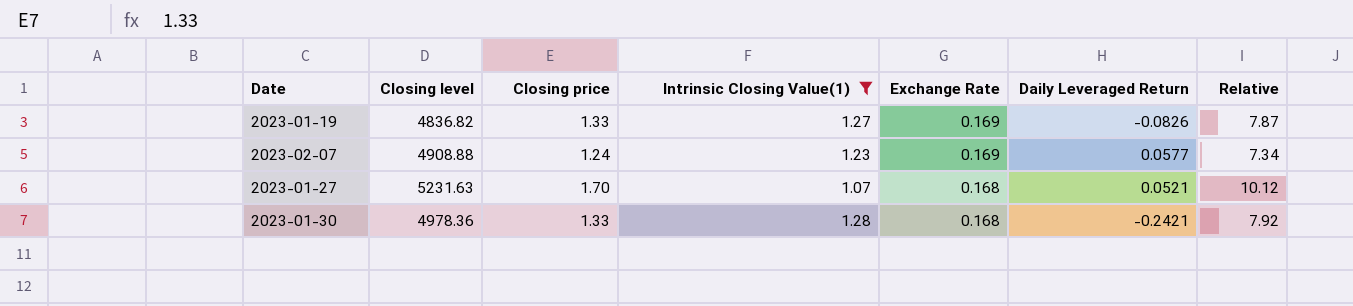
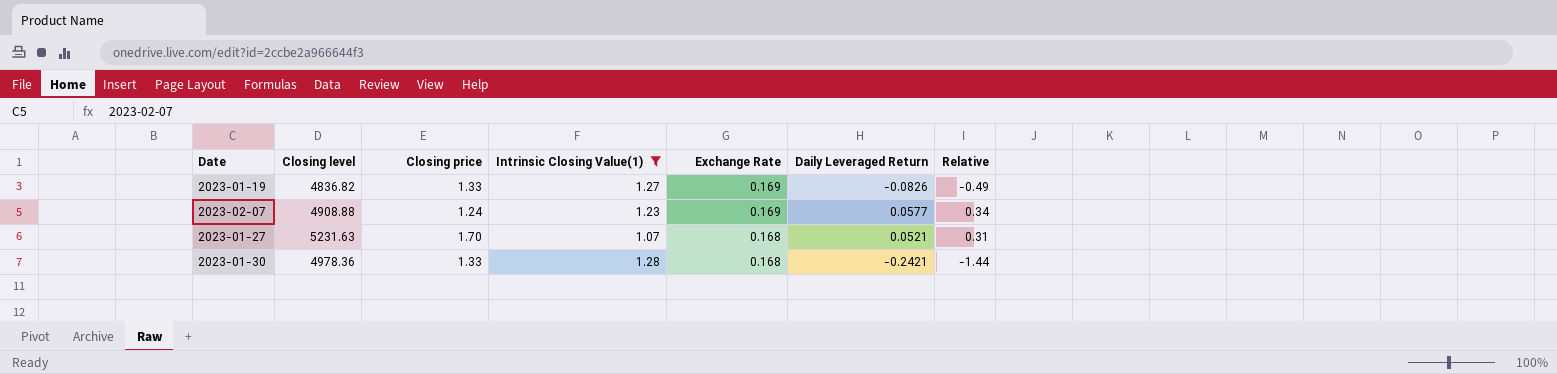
column Relative | formula: [Closing price] / [Exchange Rate] -> [Daily Leveraged Return] / [Exchange Rate]

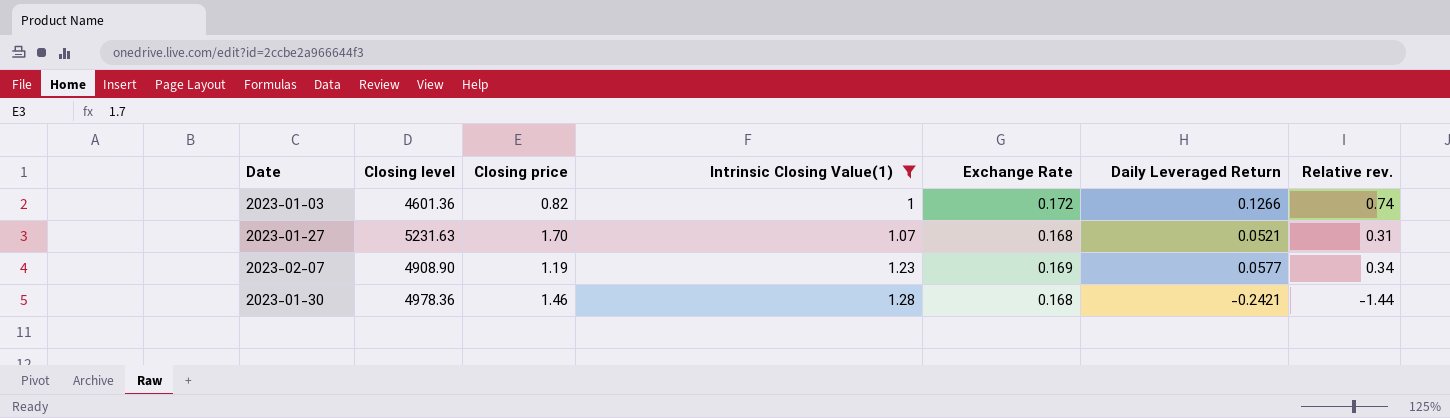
row order: Exchange Rate descending -> Intrinsic Closing Value(1) ascending
column name: Relative -> Relative rev.
row 2023-01-19: 4836.82 | 1.33 | 1.27 | 0.169 | -0.0826 | -0.49 -> none
row 2023-01-03: none -> 4601.36 | 0.82 | 1 | 0.172 | 0.1266 | 0.74
2023-02-07 | Closing level: 4908.88 -> 4908.90
2023-02-07 | Closing price: 1.24 -> 1.19
2023-01-30 | Closing price: 1.33 -> 1.46

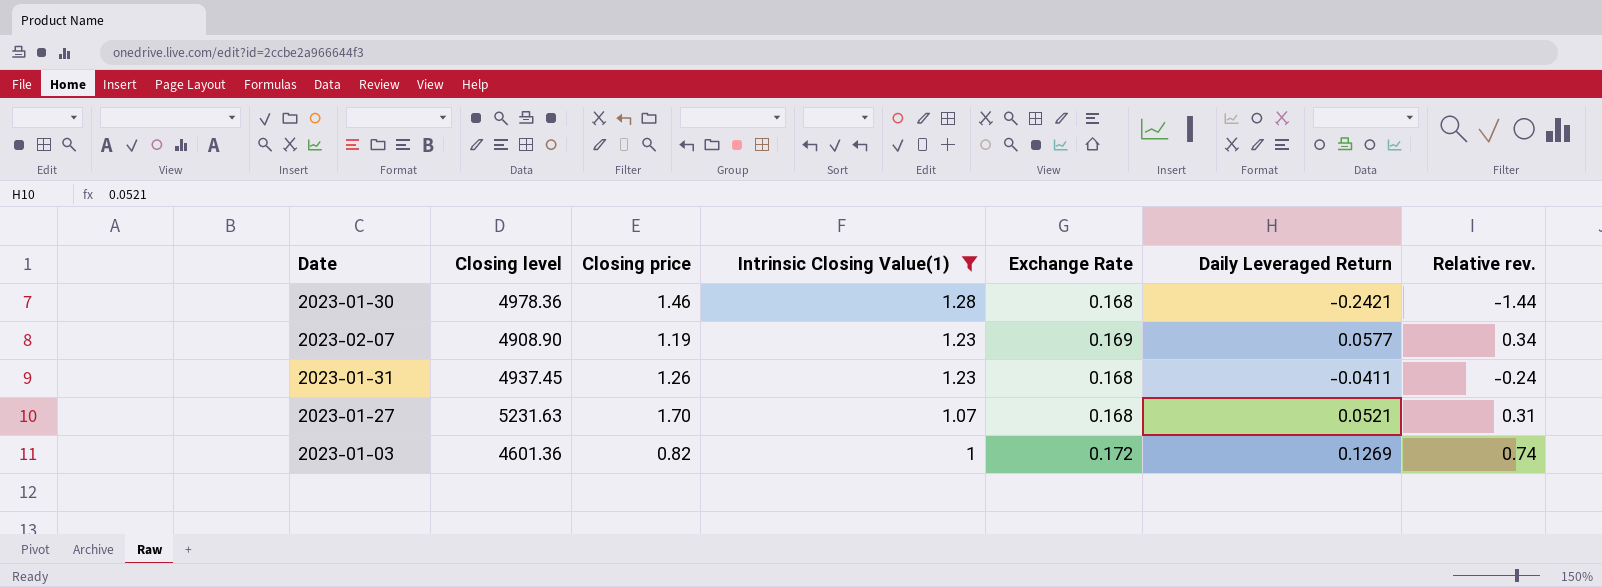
row order: Intrinsic Closing Value(1) ascending -> Intrinsic Closing Value(1) descending
row 2023-01-31: none -> 4937.45 | 1.26 | 1.23 | 0.168 | -0.0411 | -0.24
2023-01-03 | Daily Leveraged Return: 0.1266 -> 0.1269

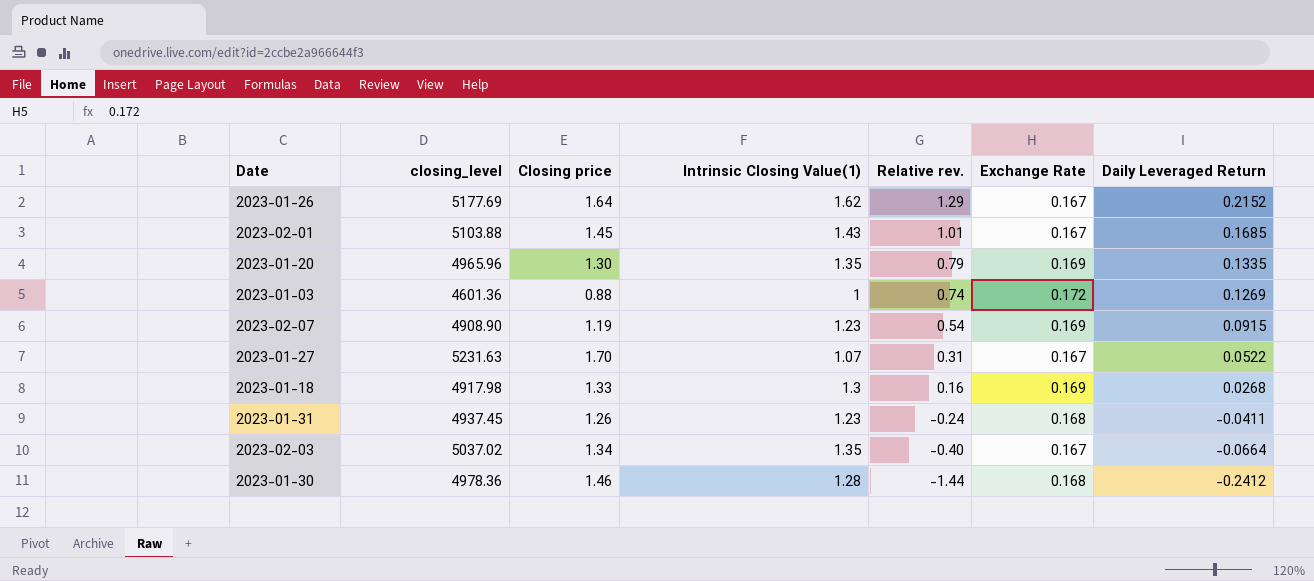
filter: Intrinsic Closing Value(1) <= 1.28 -> none
row order: Intrinsic Closing Value(1) descending -> Relative rev. descending
column name: Closing level -> closing_level
column Relative rev. | position: 7 -> 5
2023-01-03 | Closing price: 0.82 -> 0.88
2023-02-07 | Relative rev.: 0.34 -> 0.54
2023-02-07 | Daily Leveraged Return: 0.0577 -> 0.0915
2023-01-27 | Exchange Rate: 0.168 -> 0.167
2023-01-27 | Daily Leveraged Return: 0.0521 -> 0.0522
2023-01-30 | Daily Leveraged Return: -0.2421 -> -0.2412

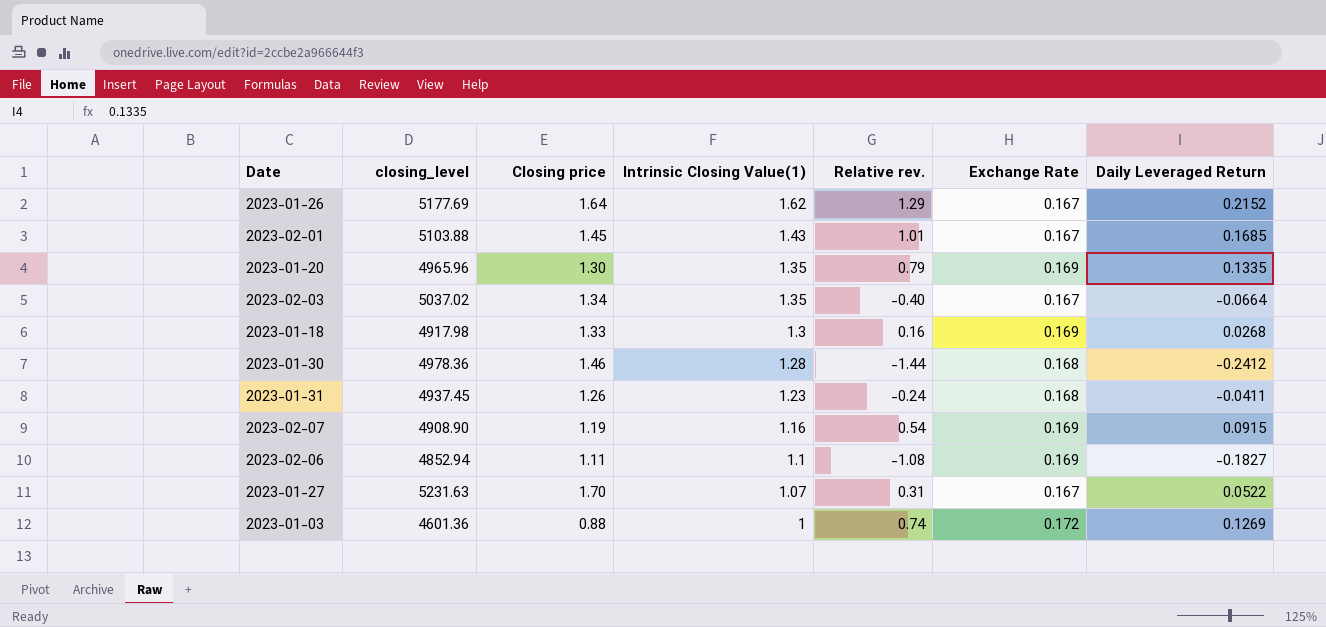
row order: Relative rev. descending -> Intrinsic Closing Value(1) descending
2023-02-07 | Intrinsic Closing Value(1): 1.23 -> 1.16
row 2023-02-06: none -> 4852.94 | 1.11 | 1.1 | -1.08 | 0.169 | -0.1827

